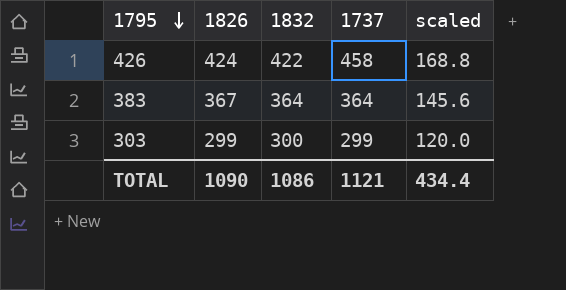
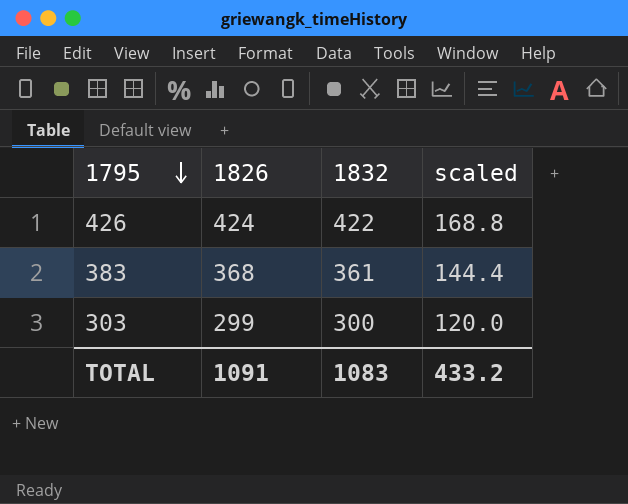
column 1737 | position: 4 -> none
383 | 1826: 367 -> 368
383 | 1832: 364 -> 361
383 | scaled: 145.6 -> 144.4
TOTAL | 1826: 1090 -> 1091
TOTAL | 1832: 1086 -> 1083
TOTAL | scaled: 434.4 -> 433.2

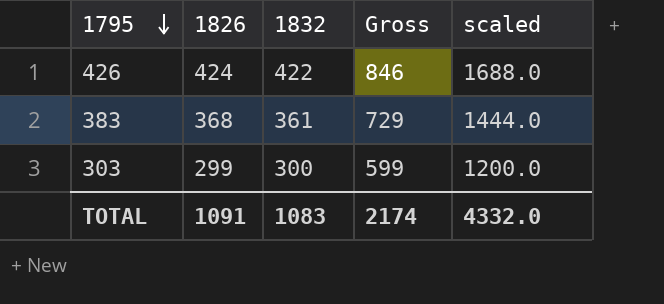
column Gross | formula: none -> [1826] + [1832]
column scaled | formula: [1832] * 0.4 -> [1832] * 4
TOTAL | scaled: 433.2 -> 4332.0

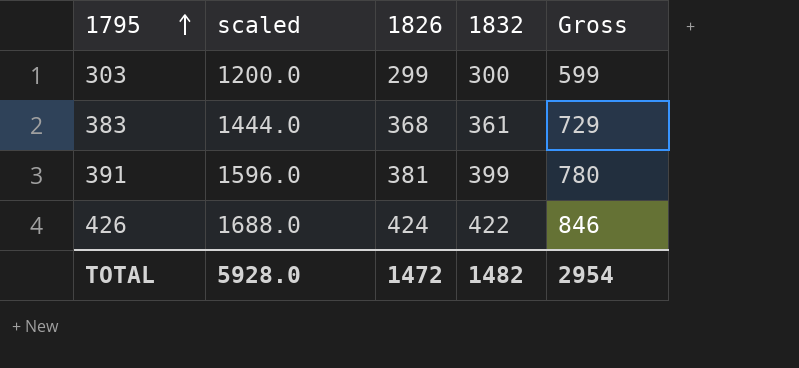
row order: 1795 descending -> 1795 ascending
column scaled | position: 5 -> 2
row 391: none -> 1596.0 | 381 | 399 | 780
TOTAL | scaled: 4332.0 -> 5928.0
TOTAL | 1826: 1091 -> 1472
TOTAL | 1832: 1083 -> 1482
TOTAL | Gross: 2174 -> 2954

